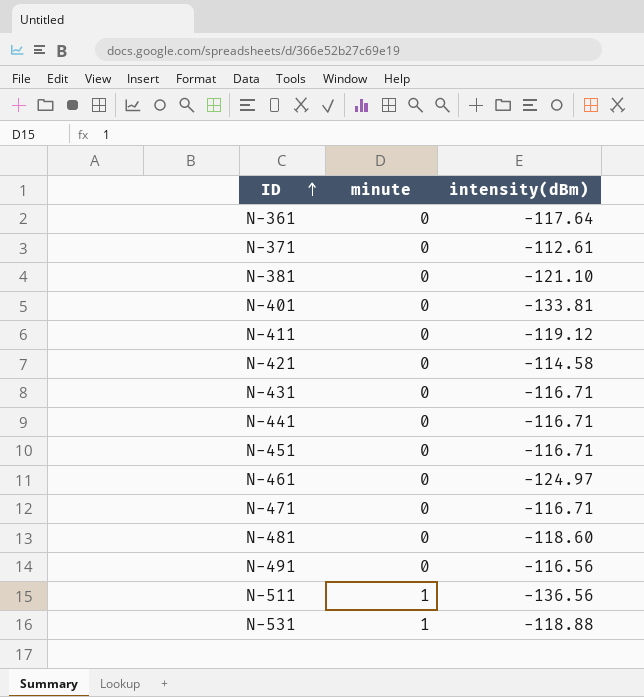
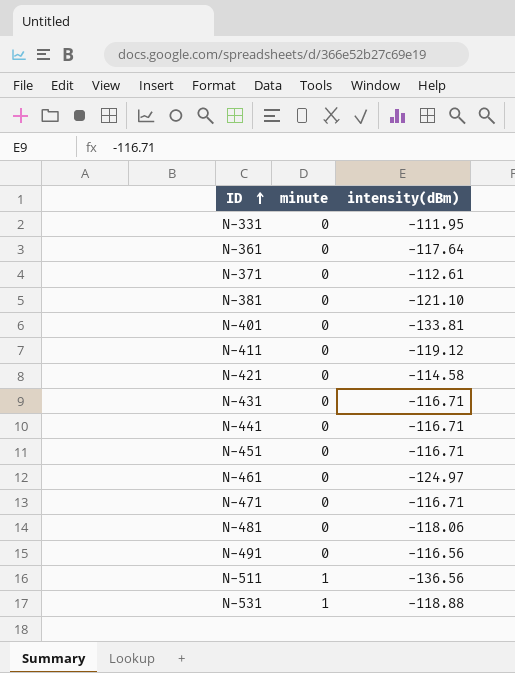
row N-331: none -> 0 | -111.95
N-481 | intensity(dBm): -118.60 -> -118.06

